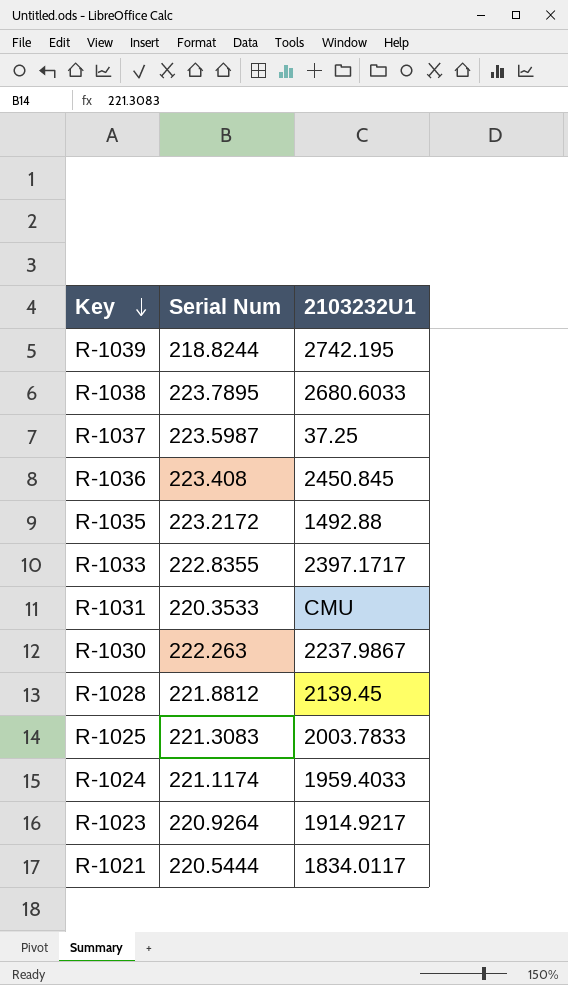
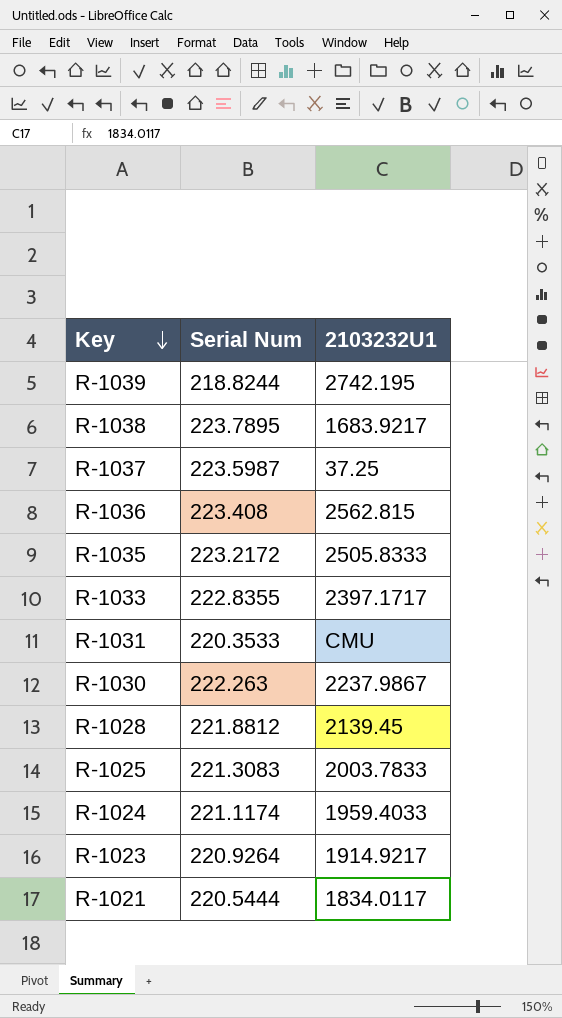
R-1038 | 2103232U1: 2680.6033 -> 1683.9217
R-1036 | 2103232U1: 2450.845 -> 2562.815
R-1035 | 2103232U1: 1492.88 -> 2505.8333

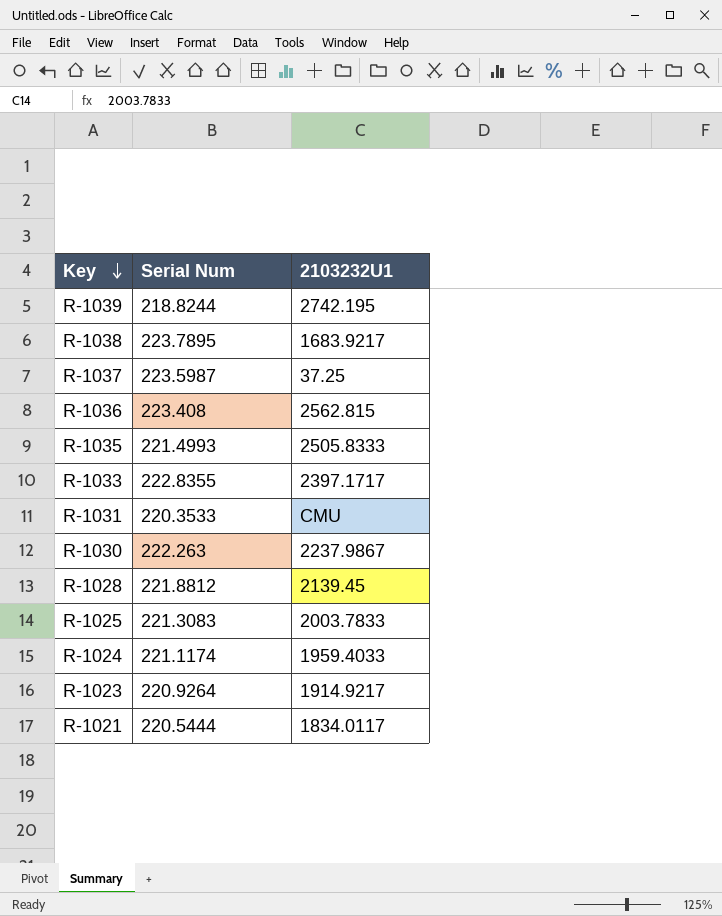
R-1035 | Serial Num: 223.2172 -> 221.4993

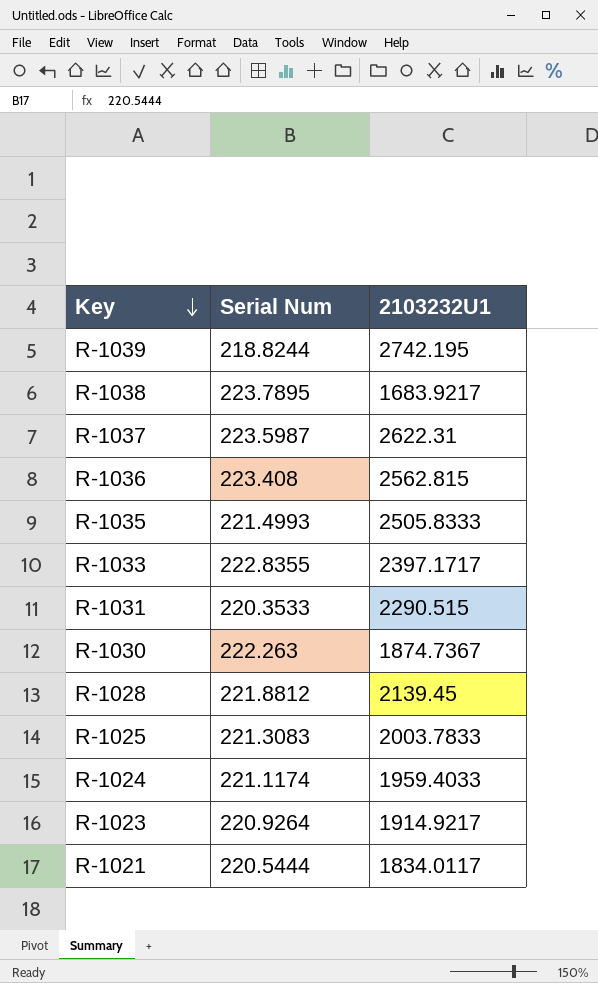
R-1037 | 2103232U1: 37.25 -> 2622.31
R-1031 | 2103232U1: CMU -> 2290.515
R-1030 | 2103232U1: 2237.9867 -> 1874.7367

